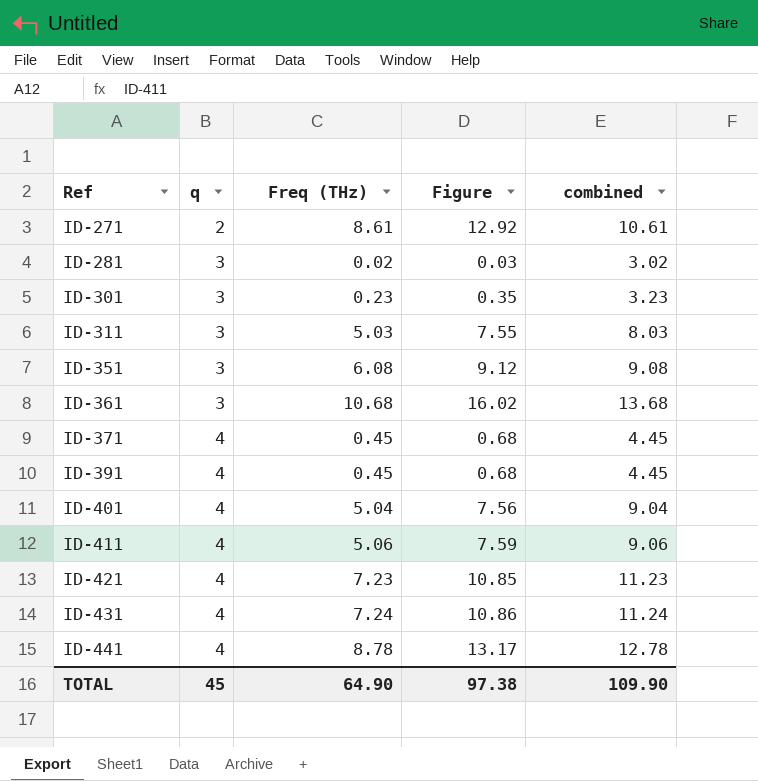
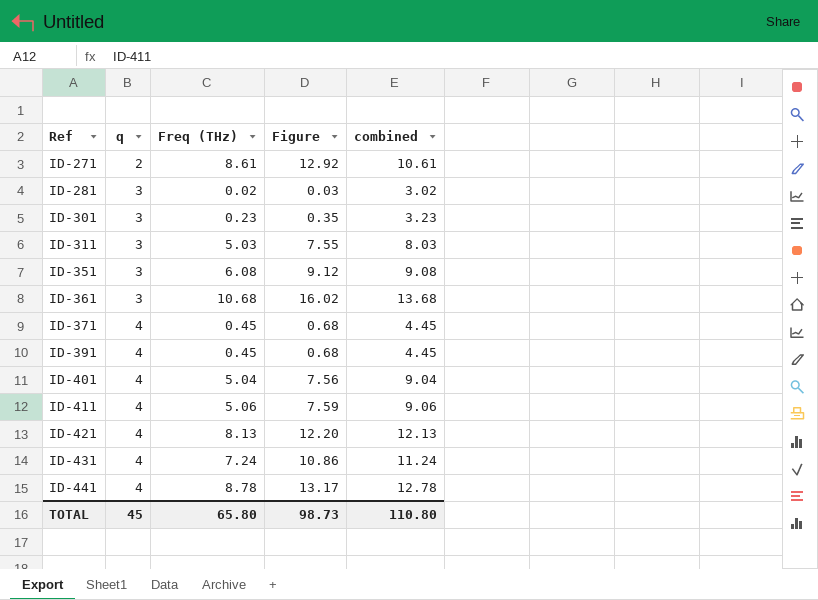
ID-421 | Freq (THz): 7.23 -> 8.13
ID-421 | Figure: 10.85 -> 12.20
ID-421 | combined: 11.23 -> 12.13
TOTAL | Freq (THz): 64.90 -> 65.80
TOTAL | Figure: 97.38 -> 98.73
TOTAL | combined: 109.90 -> 110.80

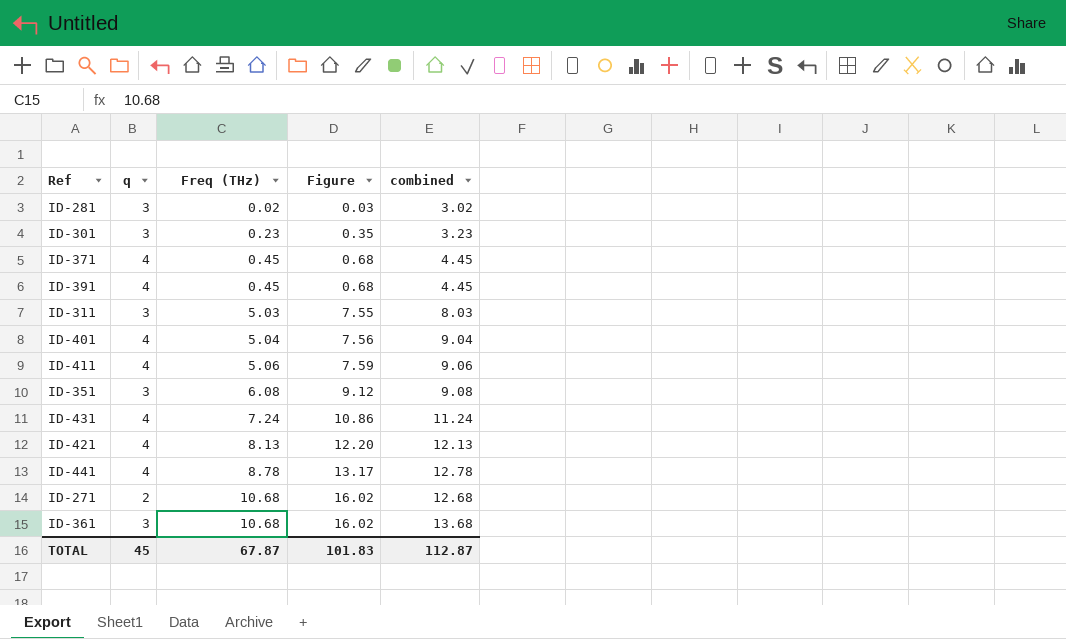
row order: Ref ascending -> Freq (THz) ascending
ID-271 | Freq (THz): 8.61 -> 10.68
ID-271 | Figure: 12.92 -> 16.02
ID-271 | combined: 10.61 -> 12.68
TOTAL | Freq (THz): 65.80 -> 67.87
TOTAL | Figure: 98.73 -> 101.83
TOTAL | combined: 110.80 -> 112.87

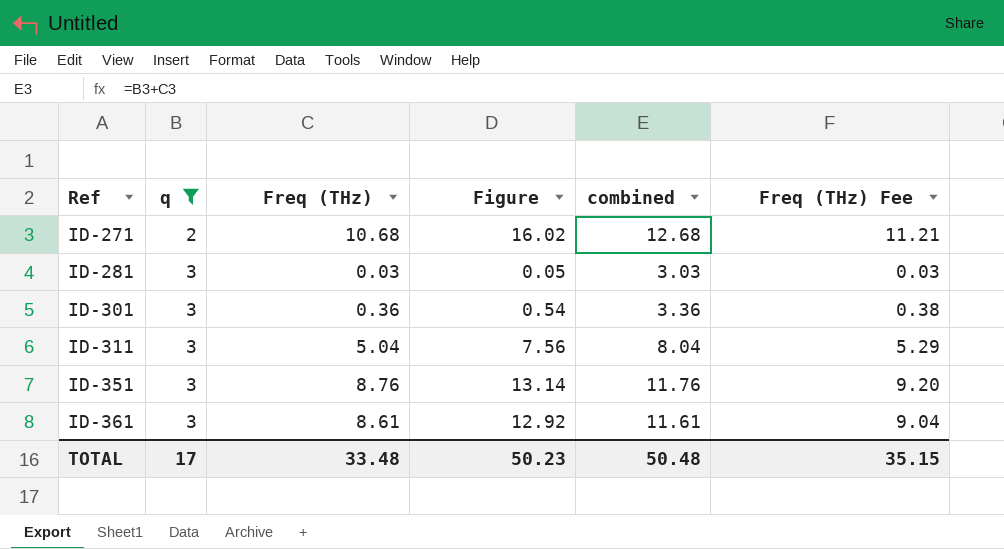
filter: none -> q != 4
row order: Freq (THz) ascending -> Ref ascending
column Freq (THz) Fee | formula: none -> [Freq (THz)] * 1.05
ID-281 | Freq (THz): 0.02 -> 0.03
ID-281 | Figure: 0.03 -> 0.05
ID-281 | combined: 3.02 -> 3.03
ID-301 | Freq (THz): 0.23 -> 0.36
ID-301 | Figure: 0.35 -> 0.54
ID-301 | combined: 3.23 -> 3.36
ID-311 | Freq (THz): 5.03 -> 5.04
ID-311 | Figure: 7.55 -> 7.56
ID-311 | combined: 8.03 -> 8.04
ID-351 | Freq (THz): 6.08 -> 8.76
ID-351 | Figure: 9.12 -> 13.14
ID-351 | combined: 9.08 -> 11.76
ID-361 | Freq (THz): 10.68 -> 8.61
ID-361 | Figure: 16.02 -> 12.92
ID-361 | combined: 13.68 -> 11.61
TOTAL | q: 45 -> 17
TOTAL | Freq (THz): 67.87 -> 33.48
TOTAL | Figure: 101.83 -> 50.23
TOTAL | combined: 112.87 -> 50.48

